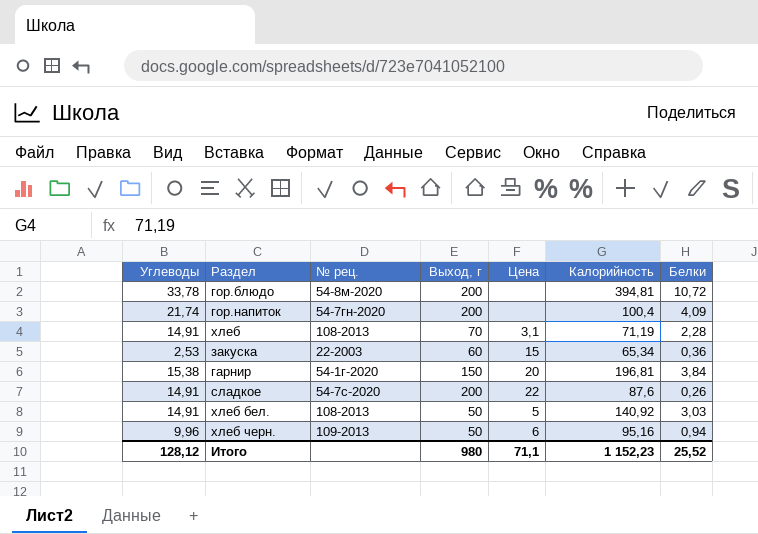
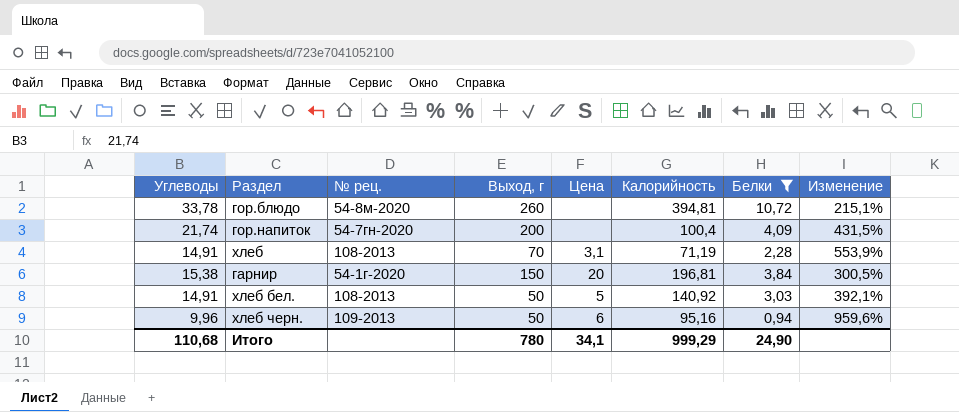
filter: none -> Белки >= 0,94
column Изменение | formula: none -> ([Углеводы] - [Белки]) / [Белки]
гор.блюдо | Выход, г: 200 -> 260
Итого | Углеводы: 128,12 -> 110,68
Итого | Выход, г: 980 -> 780
Итого | Цена: 71,1 -> 34,1
Итого | Калорийность: 1 152,23 -> 999,29
Итого | Белки: 25,52 -> 24,90

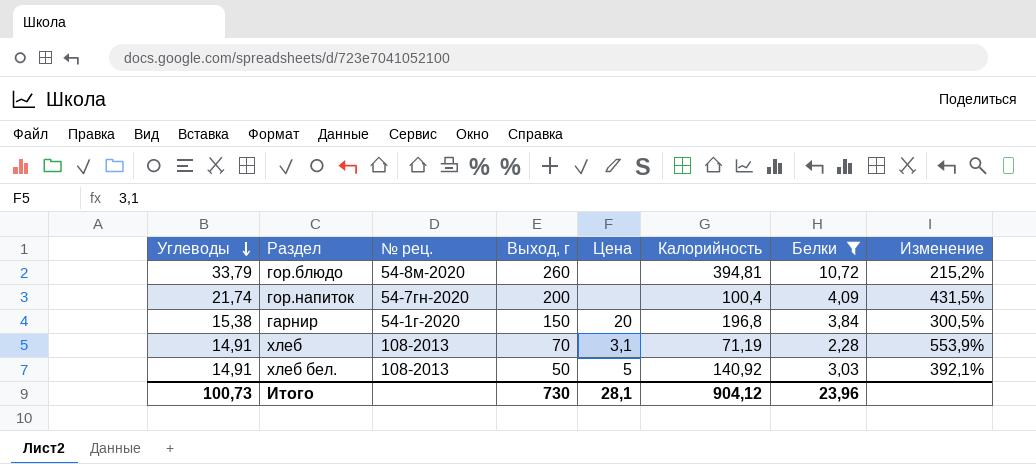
row order: none -> Углеводы descending
row хлеб черн.: 9,96 | 109-2013 | 50 | 6 | 95,16 | 0,94 | 959,6% -> none
гор.блюдо | Углеводы: 33,78 -> 33,79
гор.блюдо | Изменение: 215,1% -> 215,2%
гарнир | Калорийность: 196,81 -> 196,8
Итого | Углеводы: 110,68 -> 100,73
Итого | Выход, г: 780 -> 730
Итого | Цена: 34,1 -> 28,1
Итого | Калорийность: 999,29 -> 904,12
Итого | Белки: 24,90 -> 23,96

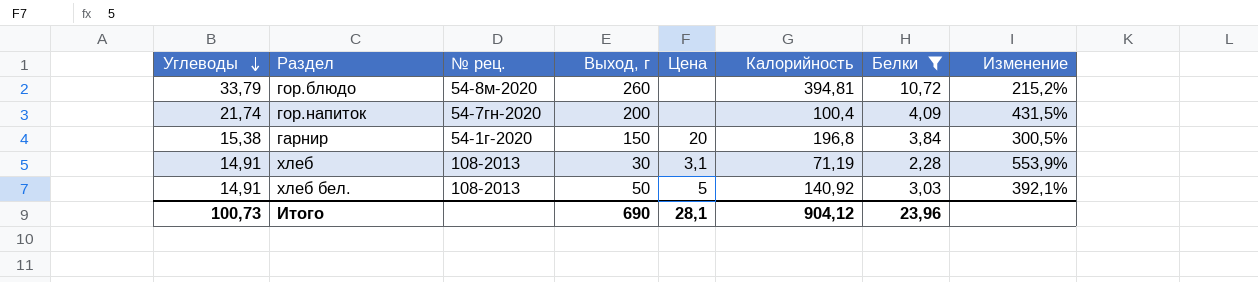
хлеб | Выход, г: 70 -> 30
Итого | Выход, г: 730 -> 690

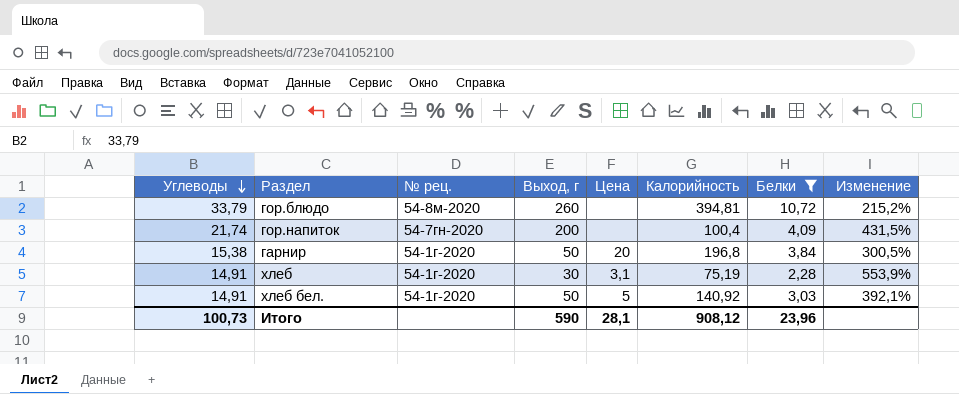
гарнир | Выход, г: 150 -> 50
хлеб | № рец.: 108-2013 -> 54-1г-2020
хлеб | Калорийность: 71,19 -> 75,19
хлеб бел. | № рец.: 108-2013 -> 54-1г-2020
Итого | Выход, г: 690 -> 590
Итого | Калорийность: 904,12 -> 908,12

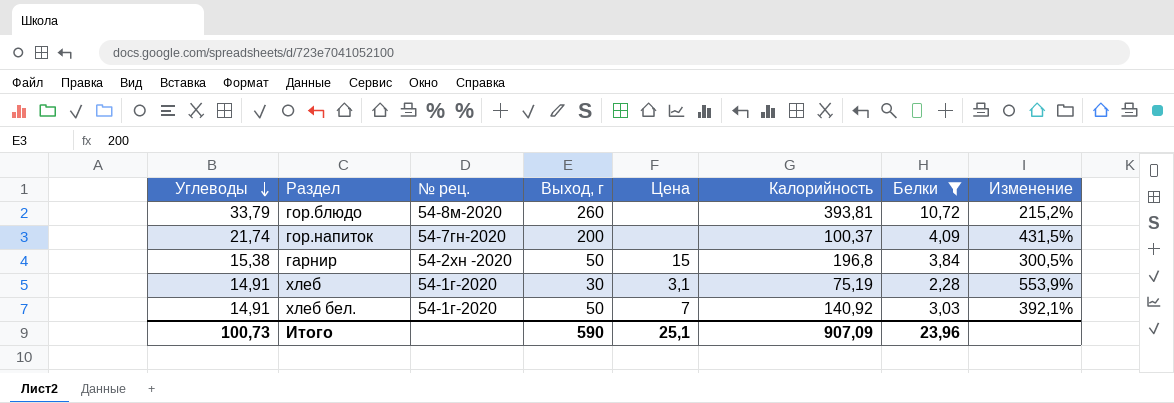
гор.блюдо | Калорийность: 394,81 -> 393,81
гор.напиток | Калорийность: 100,4 -> 100,37
гарнир | № рец.: 54-1г-2020 -> 54-2хн -2020
гарнир | Цена: 20 -> 15
хлеб бел. | Цена: 5 -> 7
Итого | Цена: 28,1 -> 25,1
Итого | Калорийность: 908,12 -> 907,09

